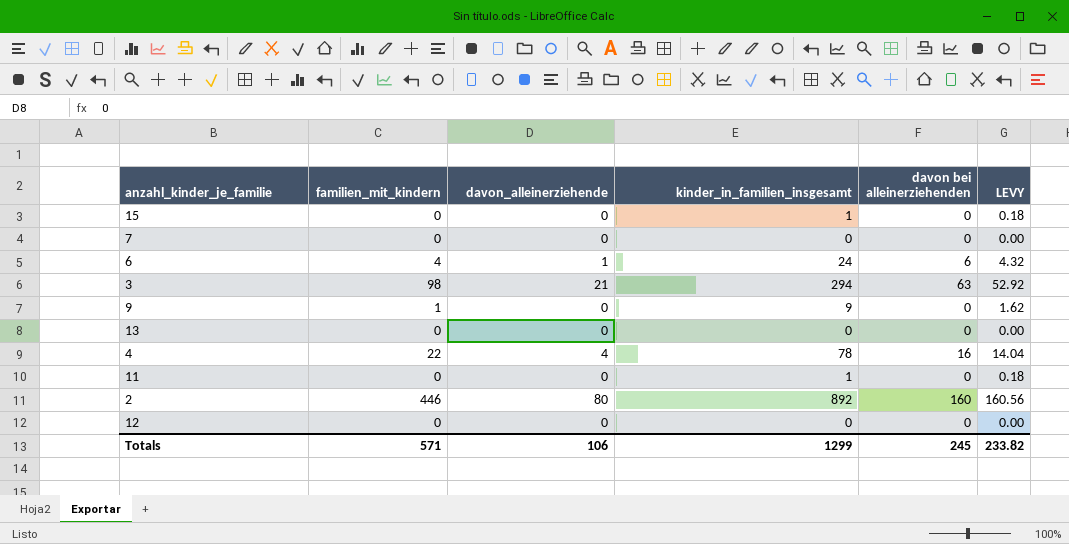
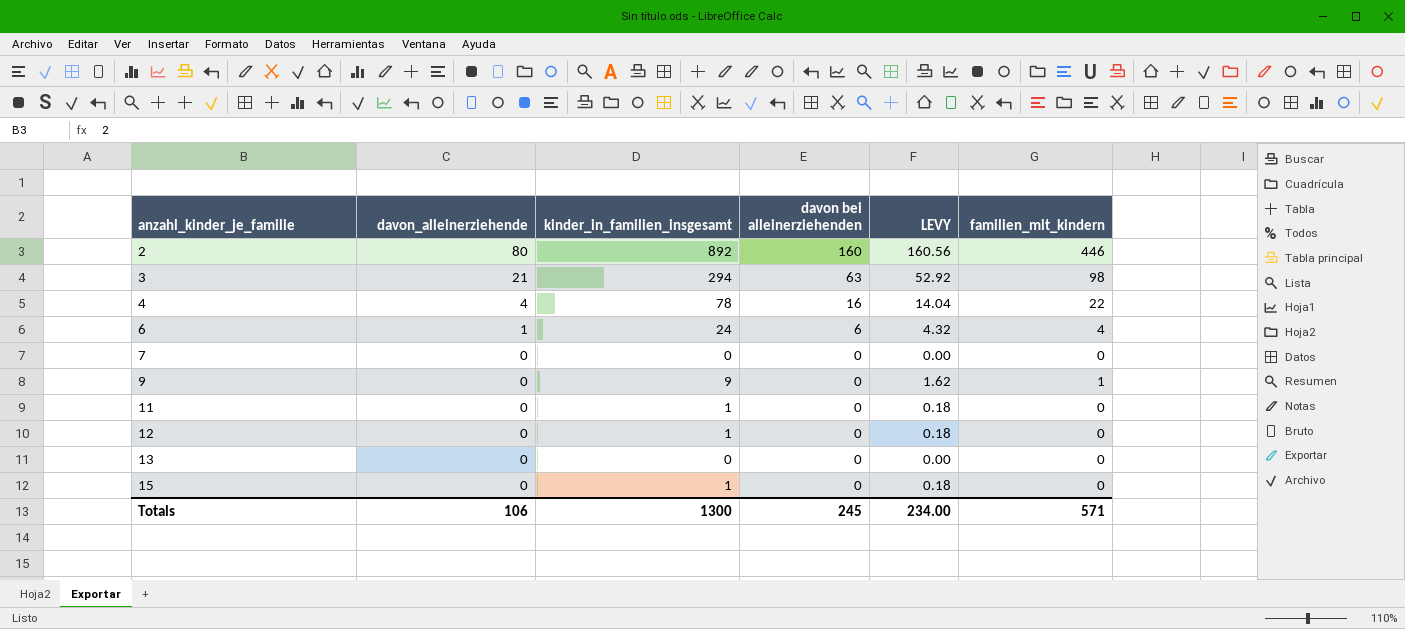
row order: none -> anzahl_kinder_je_familie ascending
column familien_mit_kindern | position: 2 -> 6
12 | kinder_in_familien_insgesamt: 0 -> 1
12 | LEVY: 0.00 -> 0.18
Totals | kinder_in_familien_insgesamt: 1299 -> 1300
Totals | LEVY: 233.82 -> 234.00

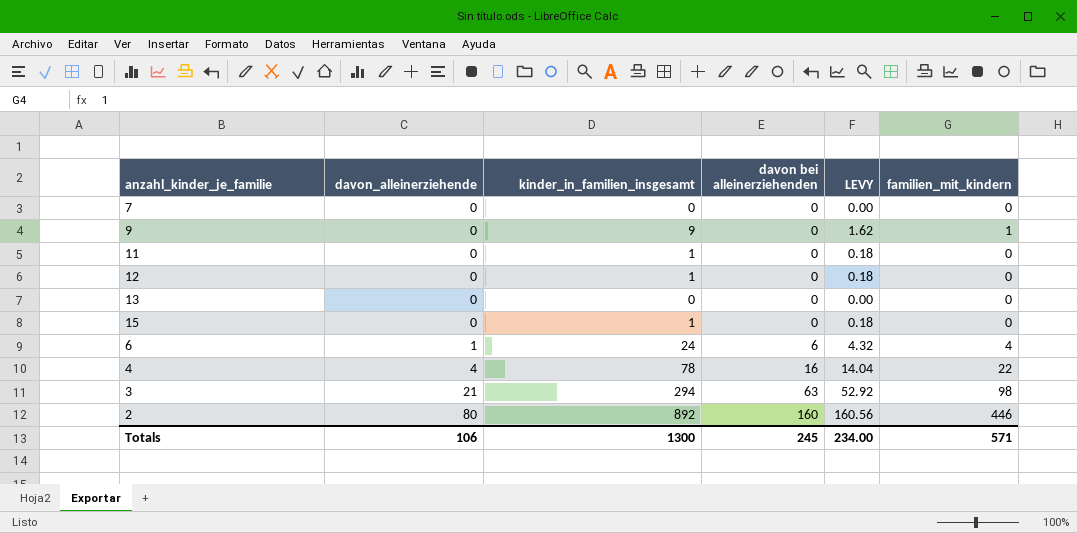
row order: anzahl_kinder_je_familie ascending -> davon_alleinerziehende ascending

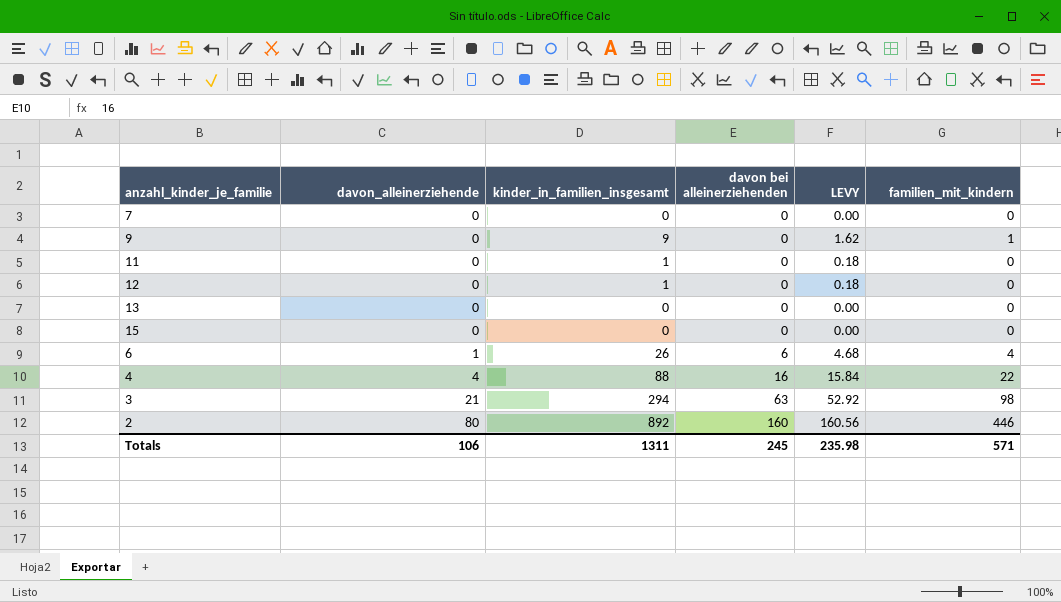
15 | kinder_in_familien_insgesamt: 1 -> 0
15 | LEVY: 0.18 -> 0.00
6 | kinder_in_familien_insgesamt: 24 -> 26
6 | LEVY: 4.32 -> 4.68
4 | kinder_in_familien_insgesamt: 78 -> 88
4 | LEVY: 14.04 -> 15.84
Totals | kinder_in_familien_insgesamt: 1300 -> 1311
Totals | LEVY: 234.00 -> 235.98

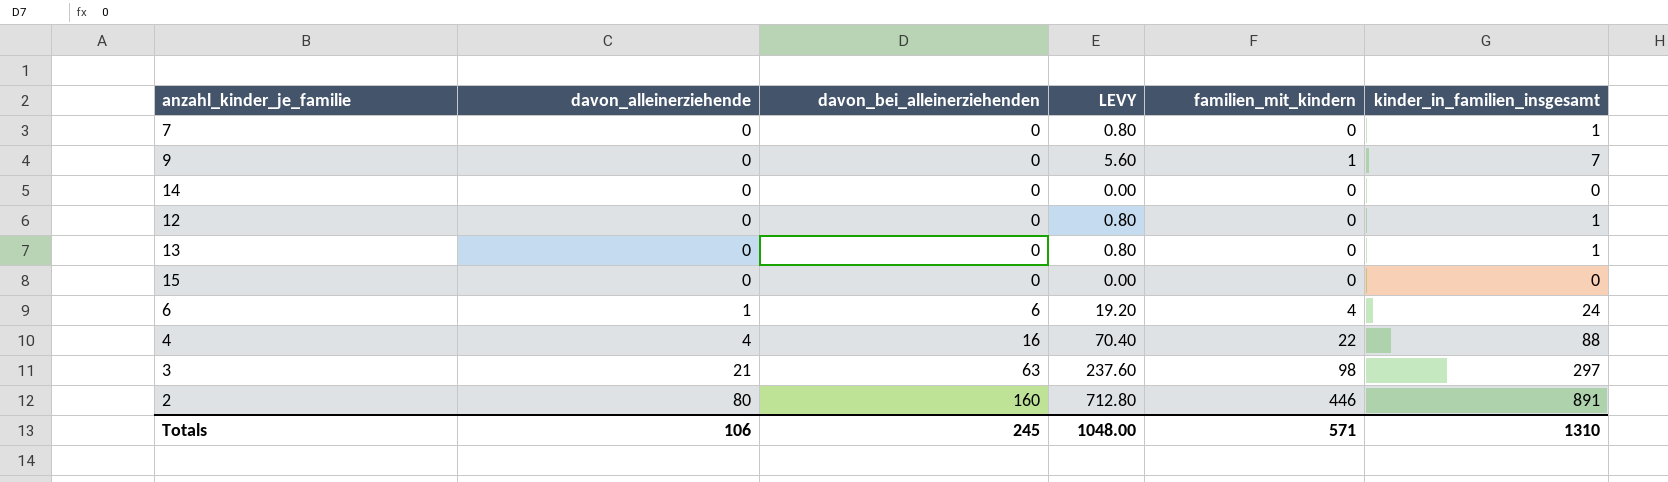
column name: davon bei alleinerziehenden -> davon_bei_alleinerziehenden
column LEVY | formula: [kinder_in_familien_insgesamt] * 0.18 -> [kinder_in_familien_insgesamt] * 0.8
column kinder_in_familien_insgesamt | position: 3 -> 6
row 11: 0 | 1 | 0 | 0.18 | 0 -> none
7 | kinder_in_familien_insgesamt: 0 -> 1
9 | kinder_in_familien_insgesamt: 9 -> 7
row 14: none -> 0 | 0 | 0.00 | 0 | 0
13 | kinder_in_familien_insgesamt: 0 -> 1
6 | kinder_in_familien_insgesamt: 26 -> 24
3 | kinder_in_familien_insgesamt: 294 -> 297
2 | kinder_in_familien_insgesamt: 892 -> 891
Totals | LEVY: 235.98 -> 1048.00
Totals | kinder_in_familien_insgesamt: 1311 -> 1310

